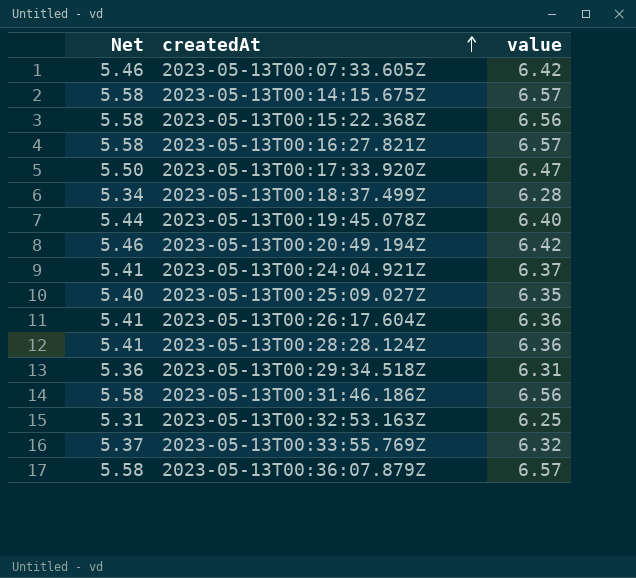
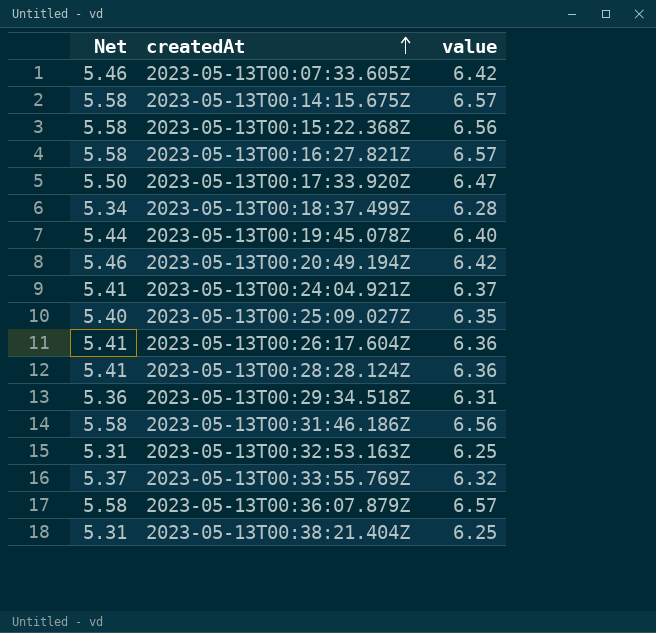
row 2023-05-13T00:38:21.404Z: none -> 5.31 | 6.25

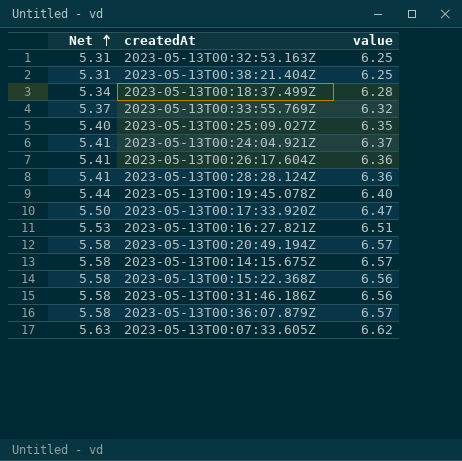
row order: createdAt ascending -> Net ascending
row 2023-05-13T00:29:34.518Z: 5.36 | 6.31 -> none
2023-05-13T00:16:27.821Z | Net: 5.58 -> 5.53
2023-05-13T00:16:27.821Z | value: 6.57 -> 6.51
2023-05-13T00:20:49.194Z | Net: 5.46 -> 5.58
2023-05-13T00:20:49.194Z | value: 6.42 -> 6.57
2023-05-13T00:07:33.605Z | Net: 5.46 -> 5.63
2023-05-13T00:07:33.605Z | value: 6.42 -> 6.62

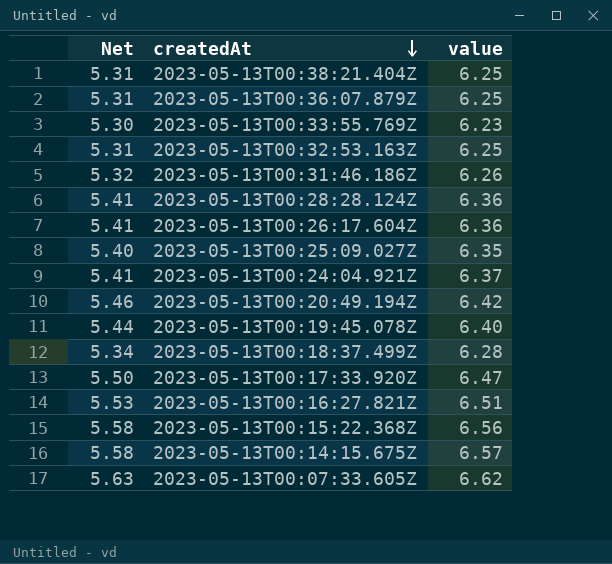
row order: Net ascending -> createdAt descending
2023-05-13T00:36:07.879Z | Net: 5.58 -> 5.31
2023-05-13T00:36:07.879Z | value: 6.57 -> 6.25
2023-05-13T00:33:55.769Z | Net: 5.37 -> 5.30
2023-05-13T00:33:55.769Z | value: 6.32 -> 6.23
2023-05-13T00:31:46.186Z | Net: 5.58 -> 5.32
2023-05-13T00:31:46.186Z | value: 6.56 -> 6.26
2023-05-13T00:20:49.194Z | Net: 5.58 -> 5.46
2023-05-13T00:20:49.194Z | value: 6.57 -> 6.42

